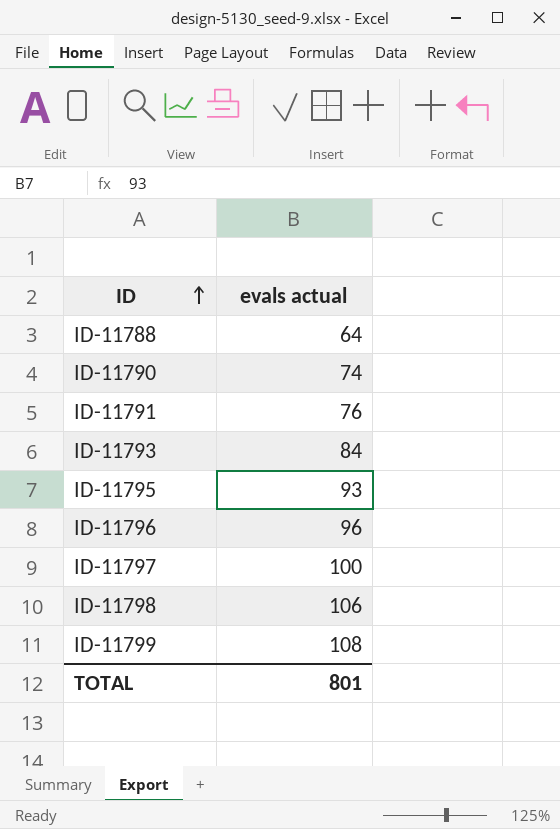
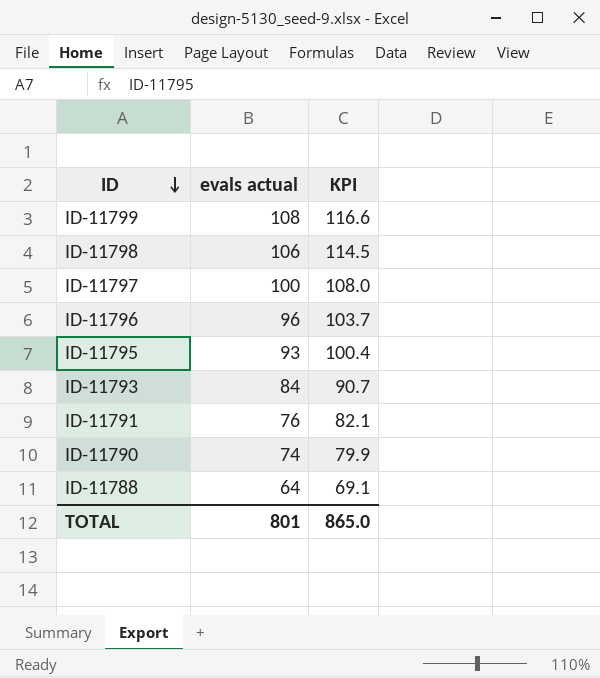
row order: ID ascending -> ID descending
column KPI | formula: none -> [evals actual] * 1.08

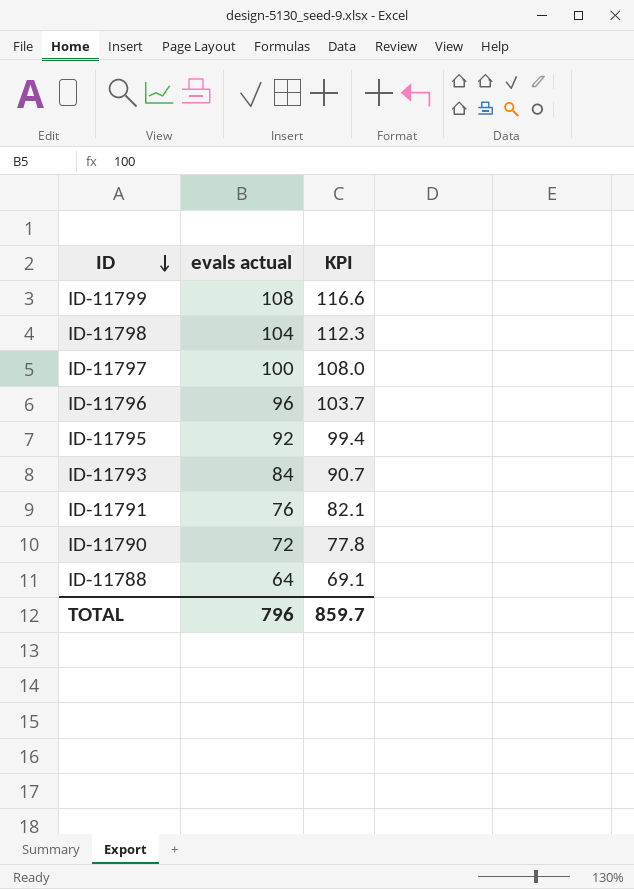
ID-11798 | evals actual: 106 -> 104
ID-11798 | KPI: 114.5 -> 112.3
ID-11795 | evals actual: 93 -> 92
ID-11795 | KPI: 100.4 -> 99.4
ID-11790 | evals actual: 74 -> 72
ID-11790 | KPI: 79.9 -> 77.8
TOTAL | evals actual: 801 -> 796
TOTAL | KPI: 865.0 -> 859.7

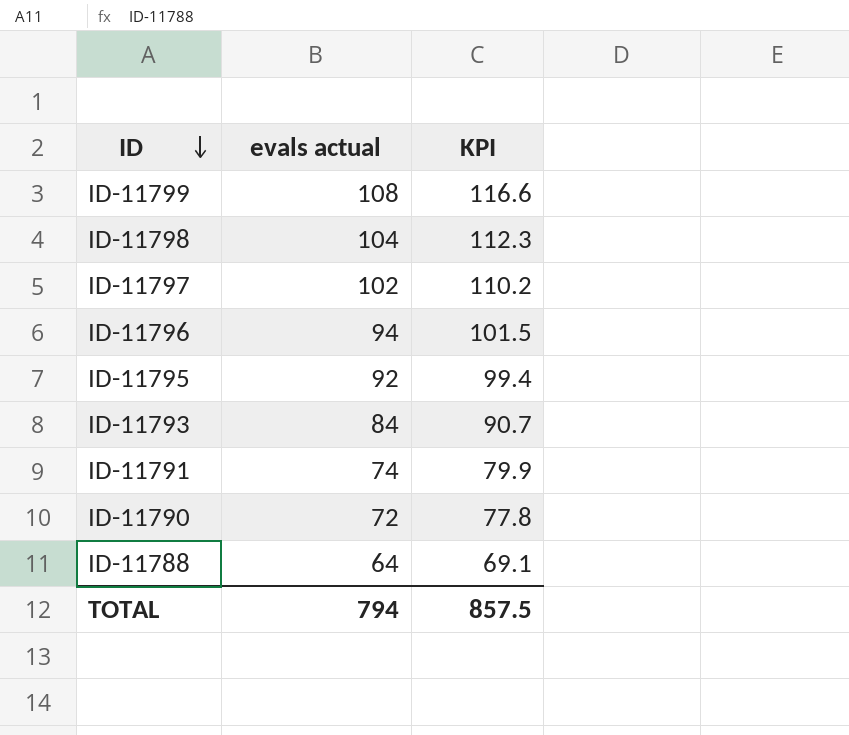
ID-11797 | evals actual: 100 -> 102
ID-11797 | KPI: 108.0 -> 110.2
ID-11796 | evals actual: 96 -> 94
ID-11796 | KPI: 103.7 -> 101.5
ID-11791 | evals actual: 76 -> 74
ID-11791 | KPI: 82.1 -> 79.9
TOTAL | evals actual: 796 -> 794
TOTAL | KPI: 859.7 -> 857.5

